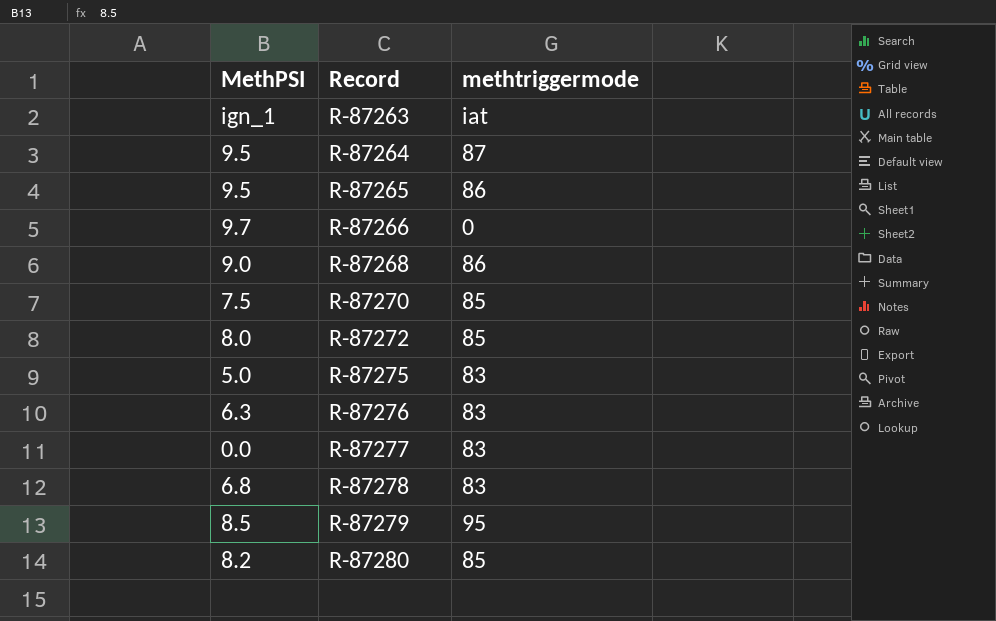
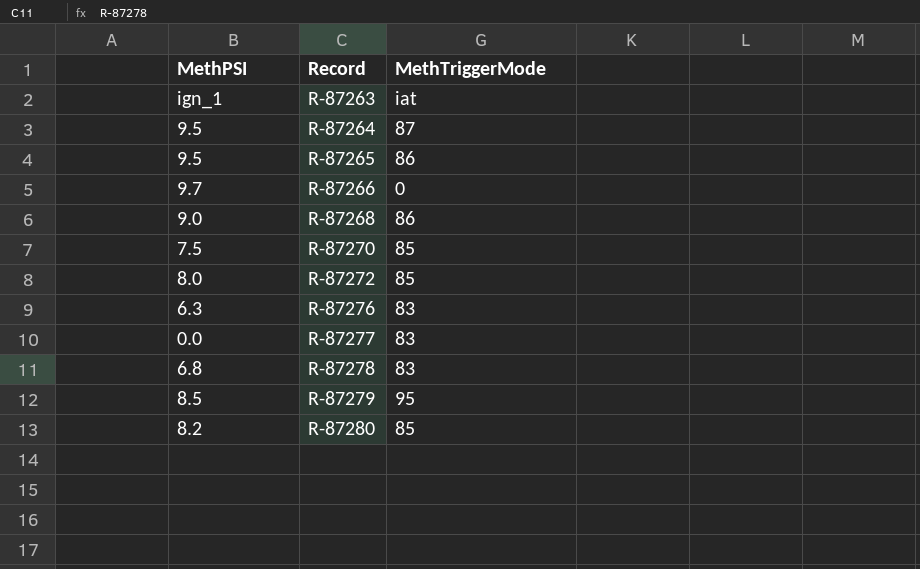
column name: methtriggermode -> MethTriggerMode
row R-87275: 5.0 | 83 -> none

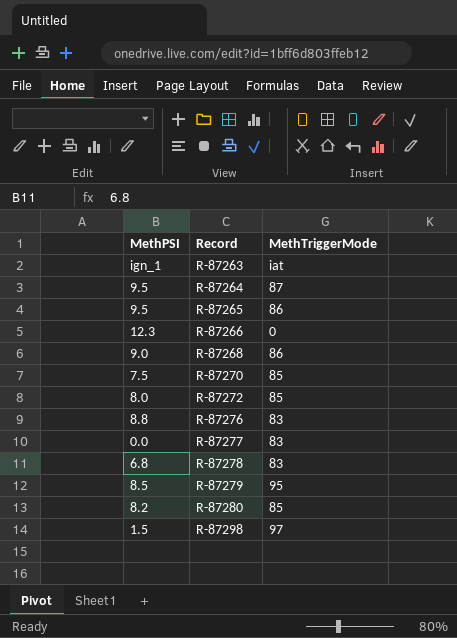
R-87266 | MethPSI: 9.7 -> 12.3
R-87276 | MethPSI: 6.3 -> 8.8
row R-87298: none -> 1.5 | 97

